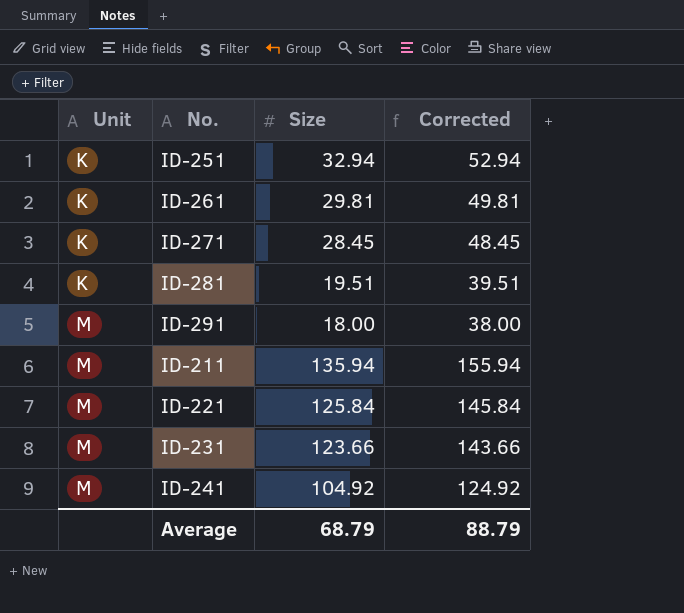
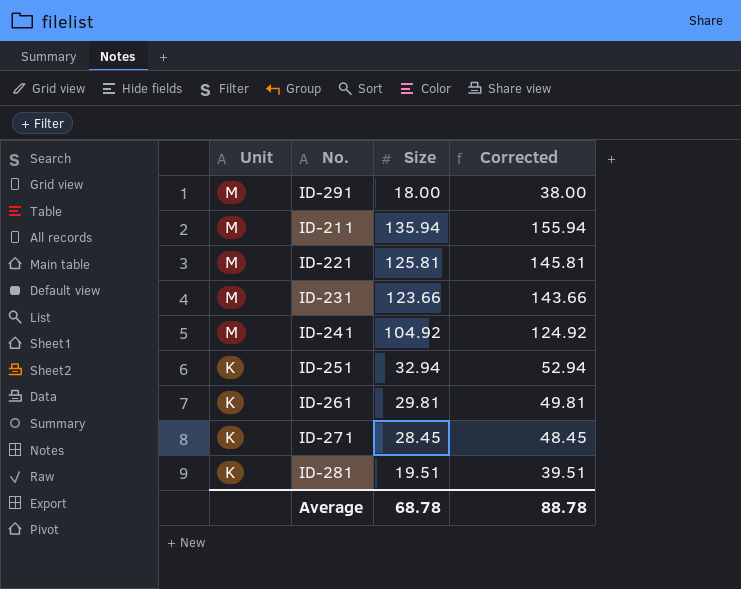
row order: Unit ascending -> Unit descending
ID-221 | Size: 125.84 -> 125.81
ID-221 | Corrected: 145.84 -> 145.81
Average | Size: 68.79 -> 68.78
Average | Corrected: 88.79 -> 88.78

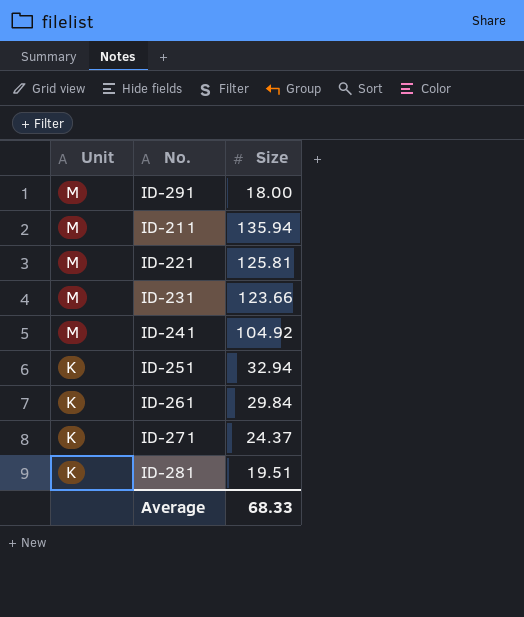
column Corrected | formula: [Size] + 20 -> none
ID-261 | Size: 29.81 -> 29.84
ID-271 | Size: 28.45 -> 24.37
Average | Size: 68.78 -> 68.33

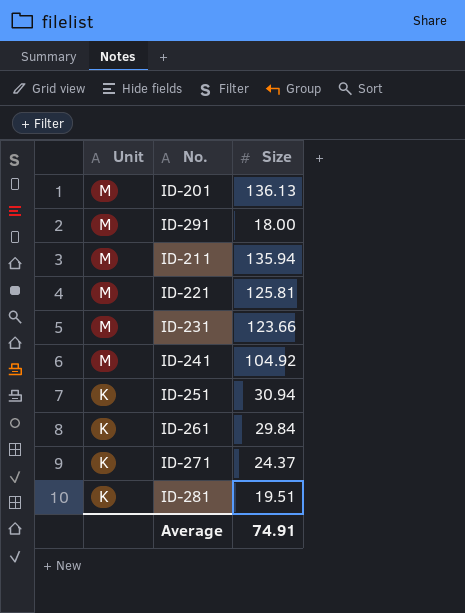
row ID-201: none -> M | 136.13
ID-251 | Size: 32.94 -> 30.94
Average | Size: 68.33 -> 74.91

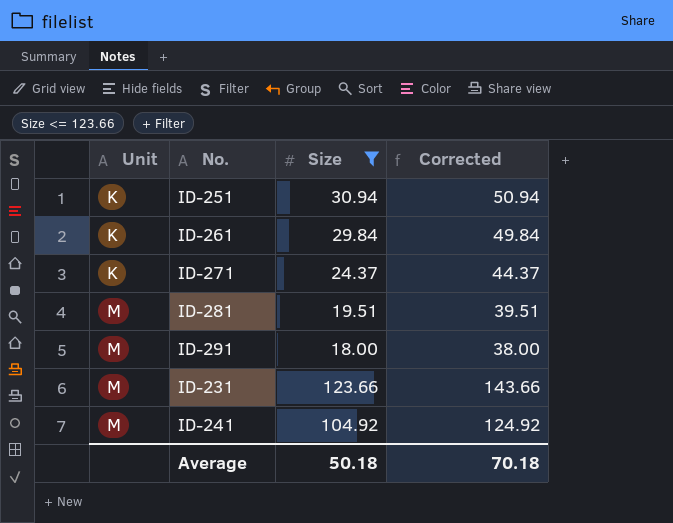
filter: none -> Size <= 123.66
row order: Unit descending -> Unit ascending
column Corrected | formula: none -> [Size] + 20
ID-281 | Unit: K -> M
Average | Size: 74.91 -> 50.18

